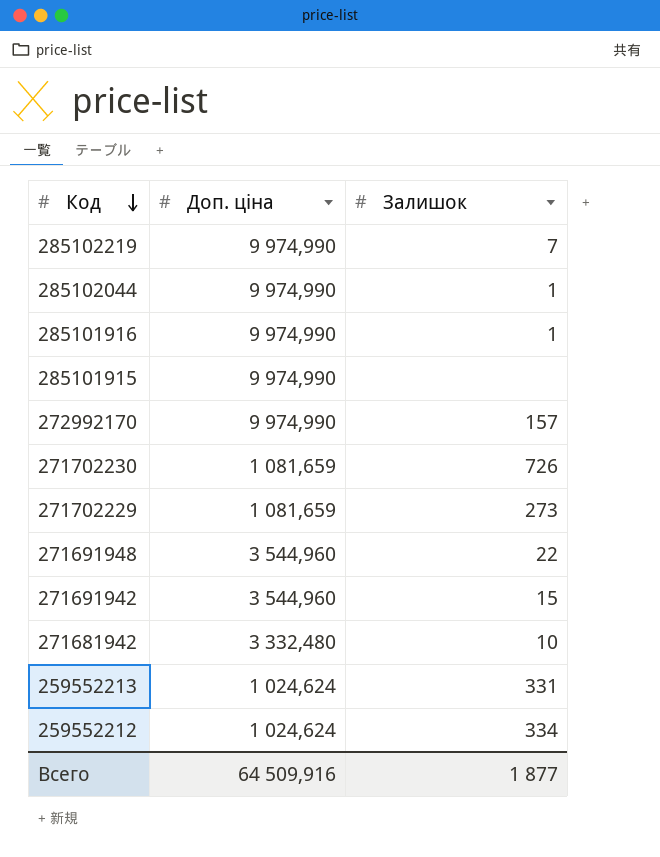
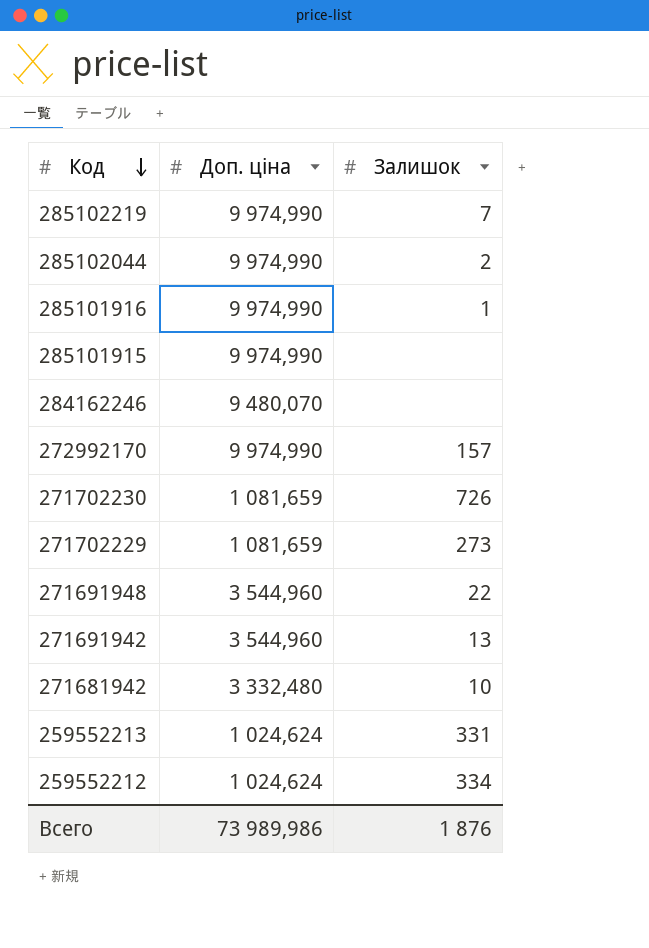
285102044 | Залишок: 1 -> 2
row 284162246: none -> 9 480,070 | none
271691942 | Залишок: 15 -> 13
Всего | Доп. ціна: 64 509,916 -> 73 989,986
Всего | Залишок: 1 877 -> 1 876

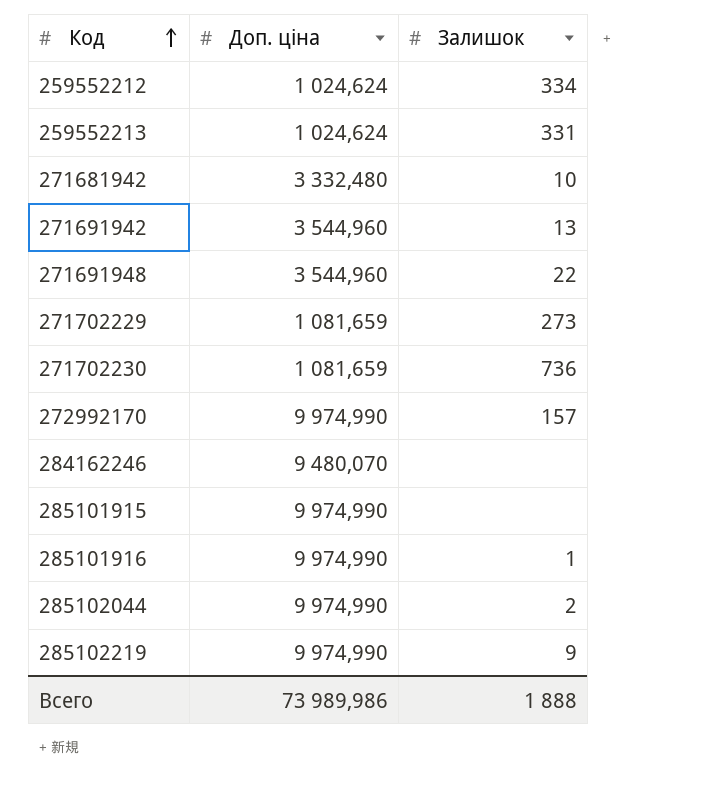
row order: Код descending -> Код ascending
271702230 | Залишок: 726 -> 736
285102219 | Залишок: 7 -> 9
Всего | Залишок: 1 876 -> 1 888

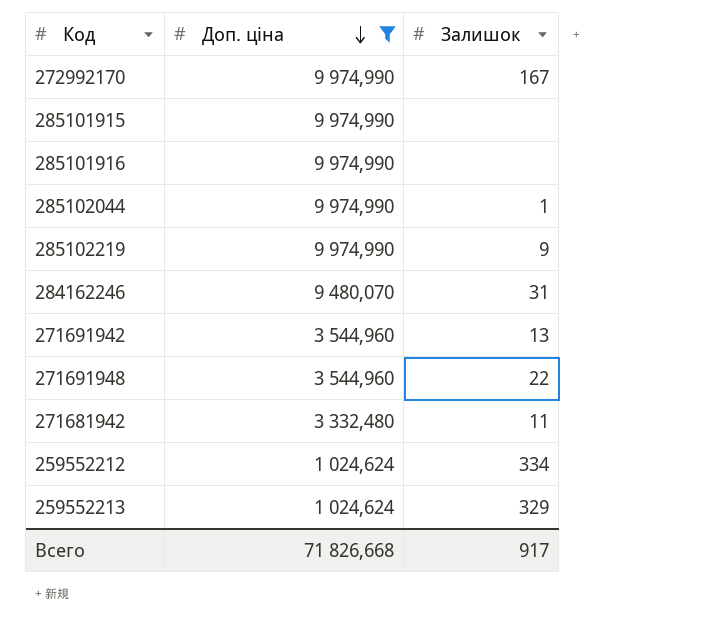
filter: none -> Доп. ціна != 1 081,659
row order: Код ascending -> Доп. ціна descending
272992170 | Залишок: 157 -> 167
285101916 | Залишок: 1 -> none
285102044 | Залишок: 2 -> 1
284162246 | Залишок: none -> 31
271681942 | Залишок: 10 -> 11
259552213 | Залишок: 331 -> 329
Всего | Доп. ціна: 73 989,986 -> 71 826,668
Всего | Залишок: 1 888 -> 917

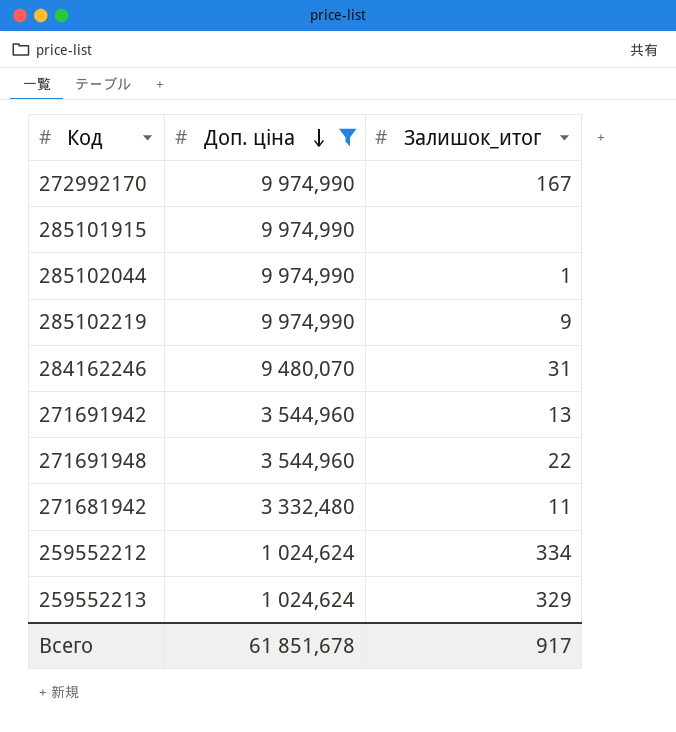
column name: Залишок -> Залишок_итог
row 285101916: 9 974,990 | none -> none
Всего | Доп. ціна: 71 826,668 -> 61 851,678

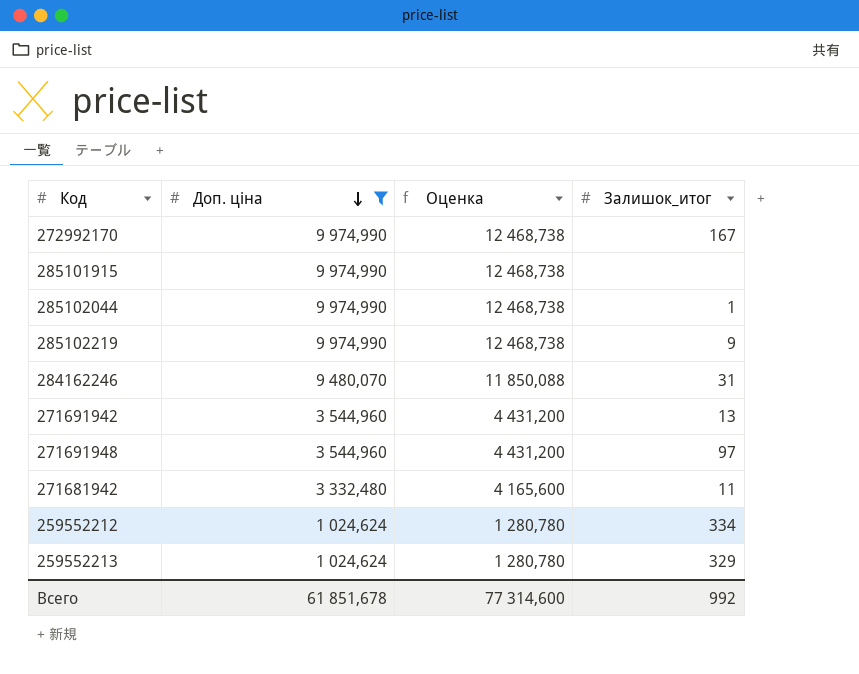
column Оценка | formula: none -> [Доп. ціна] * 1,25
271691948 | Залишок_итог: 22 -> 97
Всего | Залишок_итог: 917 -> 992

